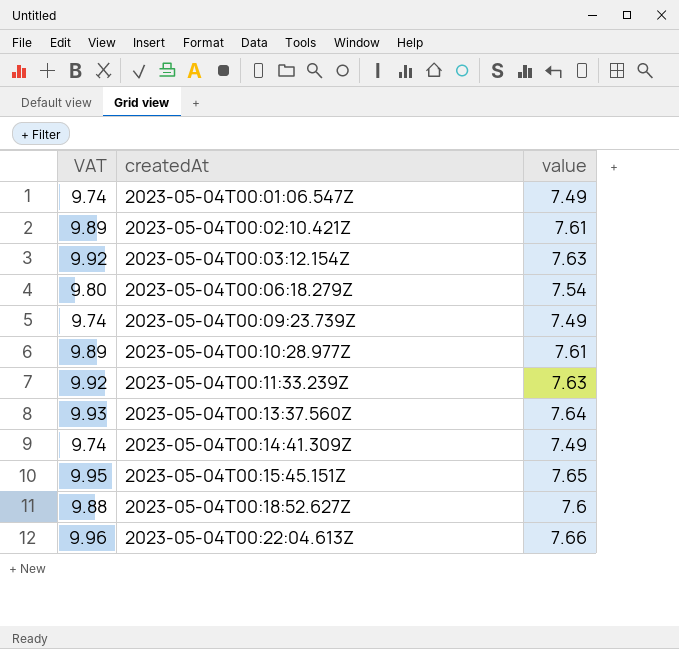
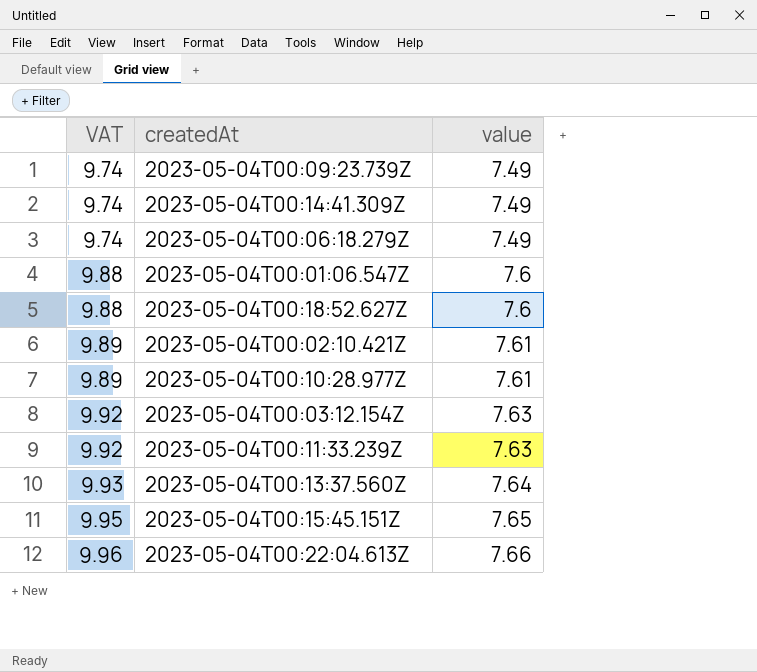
row order: createdAt ascending -> VAT ascending
2023-05-04T00:06:18.279Z | VAT: 9.80 -> 9.74
2023-05-04T00:06:18.279Z | value: 7.54 -> 7.49
2023-05-04T00:01:06.547Z | VAT: 9.74 -> 9.88
2023-05-04T00:01:06.547Z | value: 7.49 -> 7.6

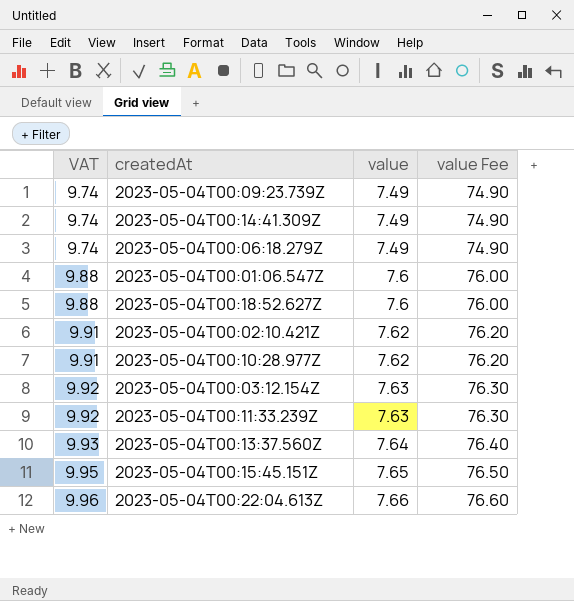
column value Fee | formula: none -> [value] * 10
2023-05-04T00:02:10.421Z | VAT: 9.89 -> 9.91
2023-05-04T00:02:10.421Z | value: 7.61 -> 7.62
2023-05-04T00:10:28.977Z | VAT: 9.89 -> 9.91
2023-05-04T00:10:28.977Z | value: 7.61 -> 7.62

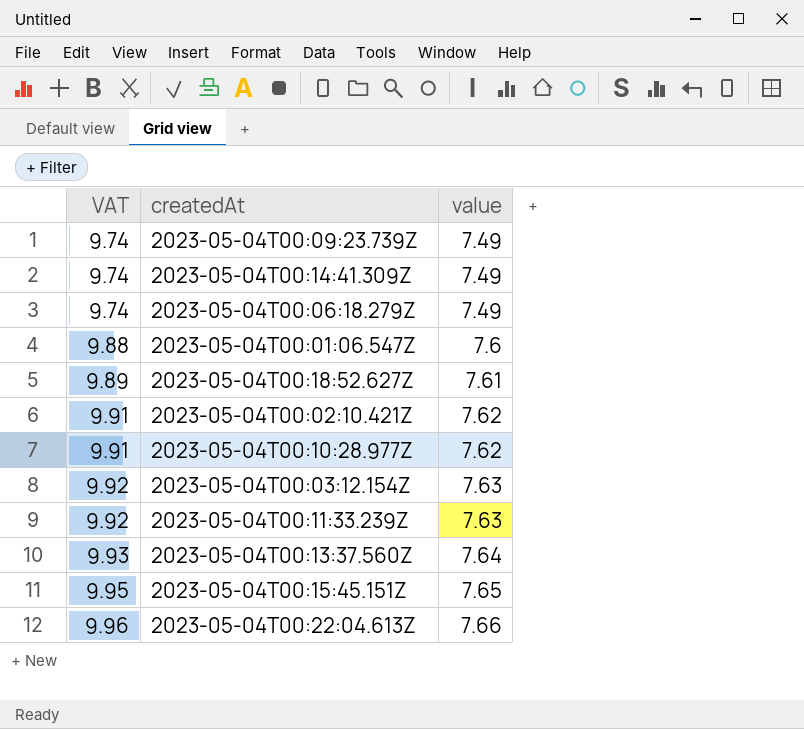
column value Fee | formula: [value] * 10 -> none
2023-05-04T00:18:52.627Z | VAT: 9.88 -> 9.89
2023-05-04T00:18:52.627Z | value: 7.6 -> 7.61

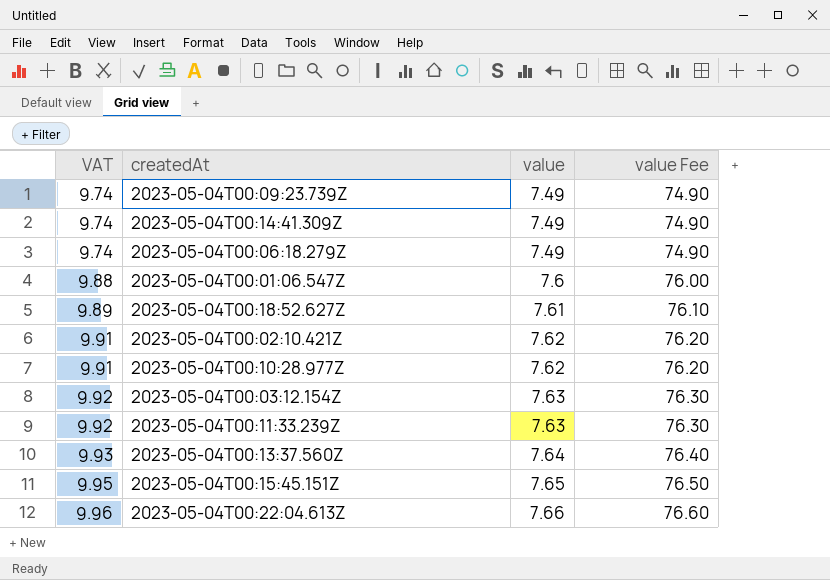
column value Fee | formula: none -> [value] * 10

